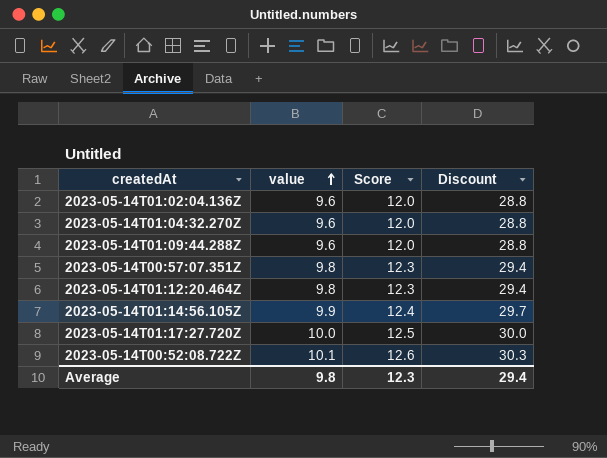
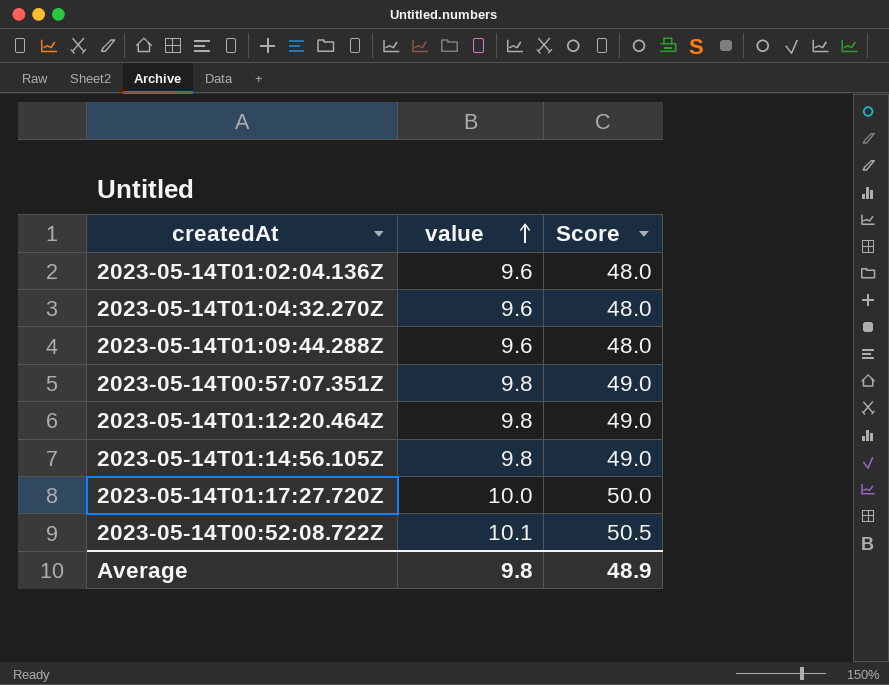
column Discount | formula: [value] * 3 -> none
column Score | formula: [value] * 1.25 -> [value] * 5
2023-05-14T01:14:56.105Z | value: 9.9 -> 9.8
Average | Score: 12.3 -> 48.9

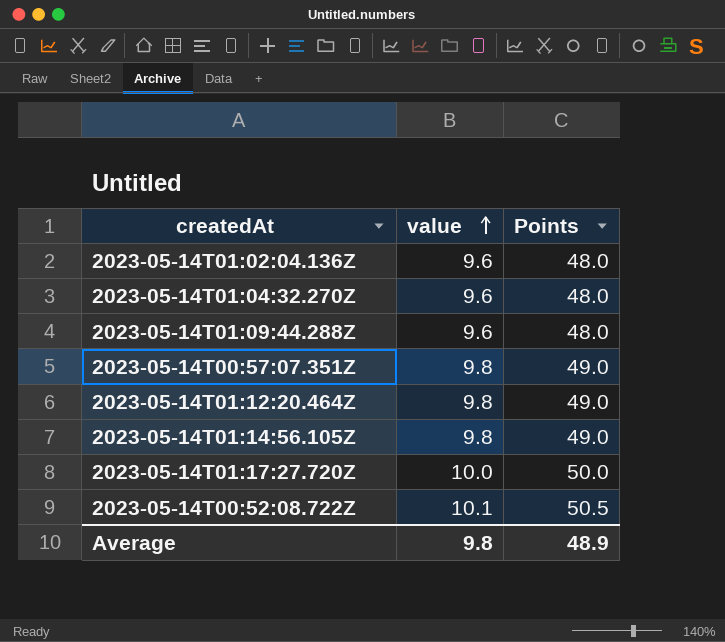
column name: Score -> Points

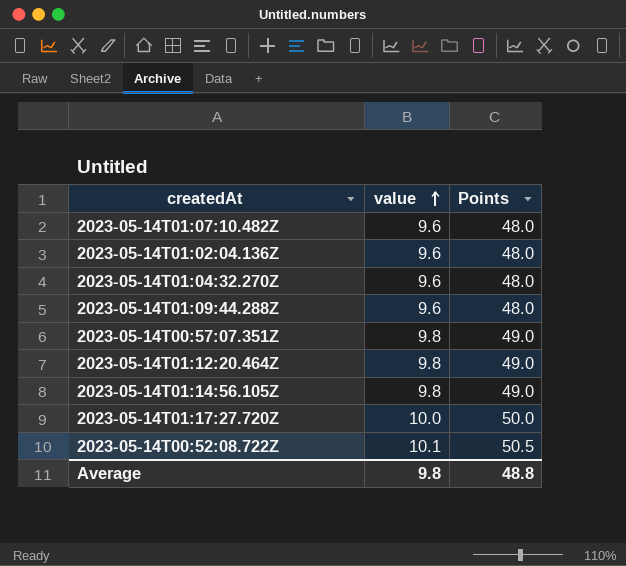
row 2023-05-14T01:07:10.482Z: none -> 9.6 | 48.0
Average | Points: 48.9 -> 48.8

